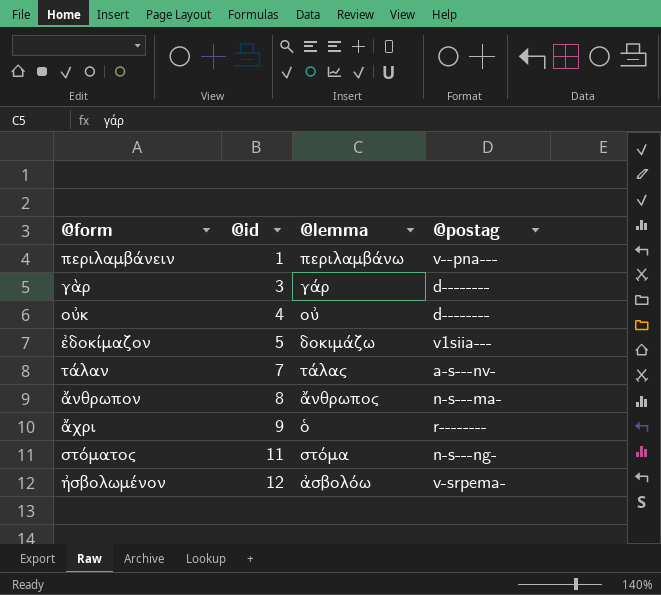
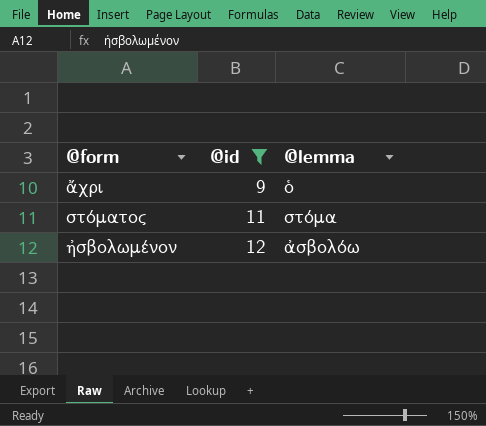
filter: none -> @id >= 9
column @postag | position: 4 -> none

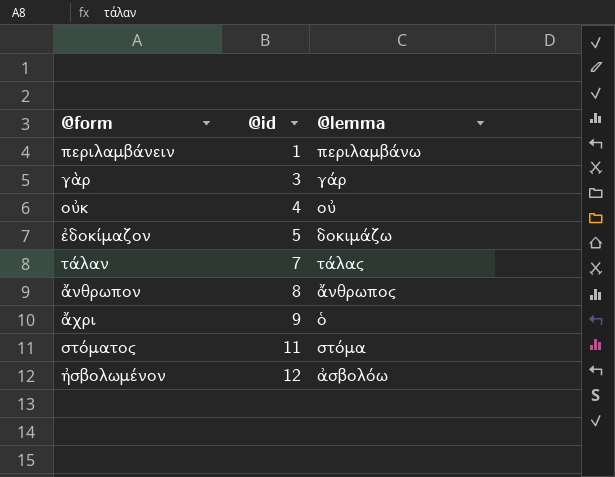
filter: @id >= 9 -> none

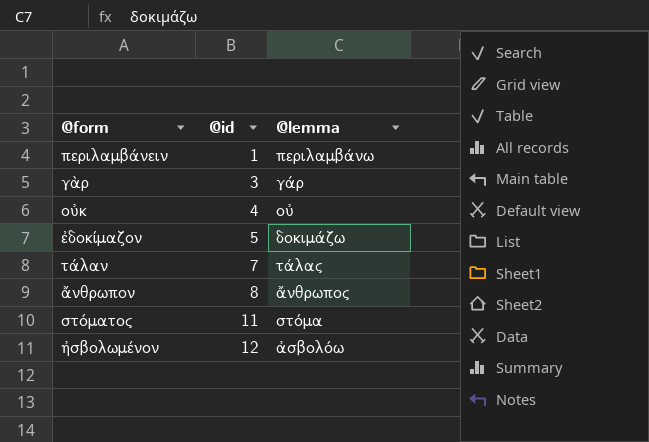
row ἄχρι: 9 | ὁ -> none

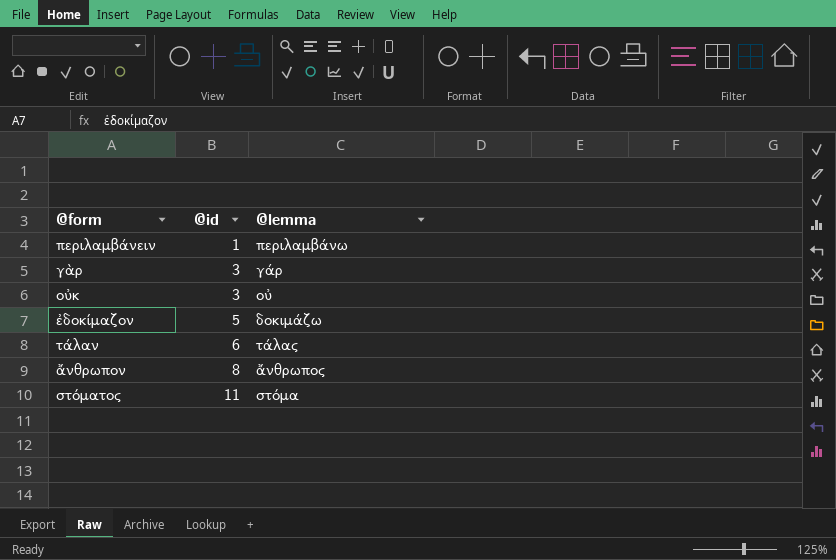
row ἠσβολωμένον: 12 | ἀσβολόω -> none
οὐκ | @id: 4 -> 3
τάλαν | @id: 7 -> 6

